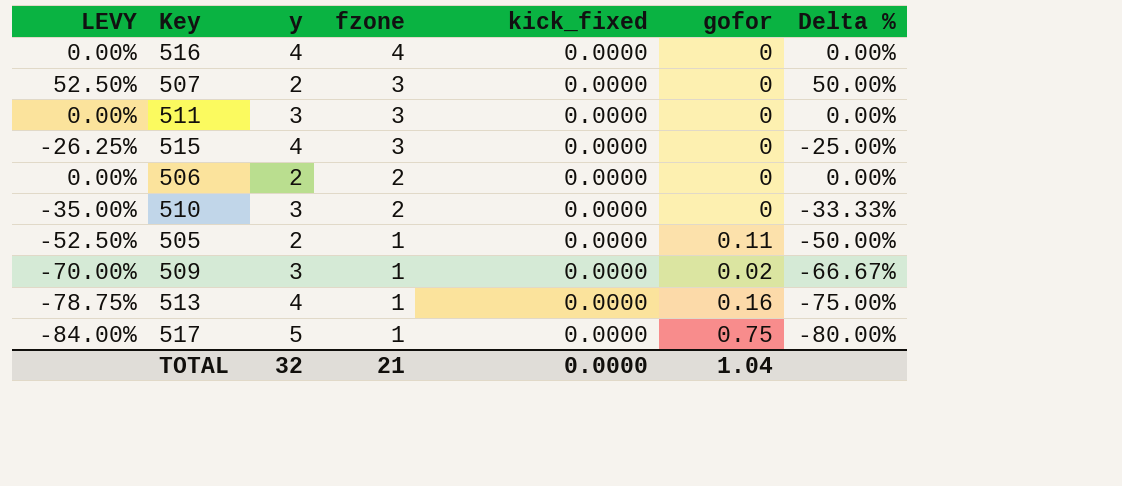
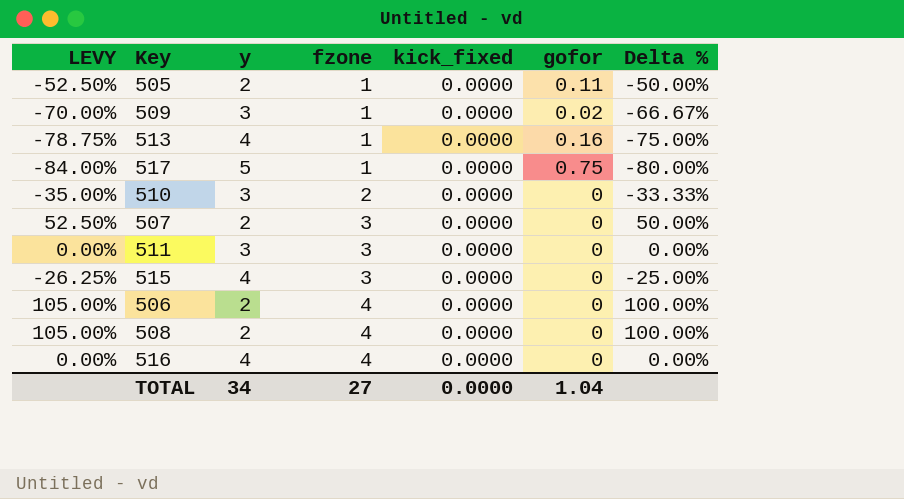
row order: fzone descending -> fzone ascending
506 | LEVY: 0.00% -> 105.00%
506 | fzone: 2 -> 4
506 | Delta %: 0.00% -> 100.00%
row 508: none -> 105.00% | 2 | 4 | 0.0000 | 0 | 100.00%
TOTAL | y: 32 -> 34
TOTAL | fzone: 21 -> 27

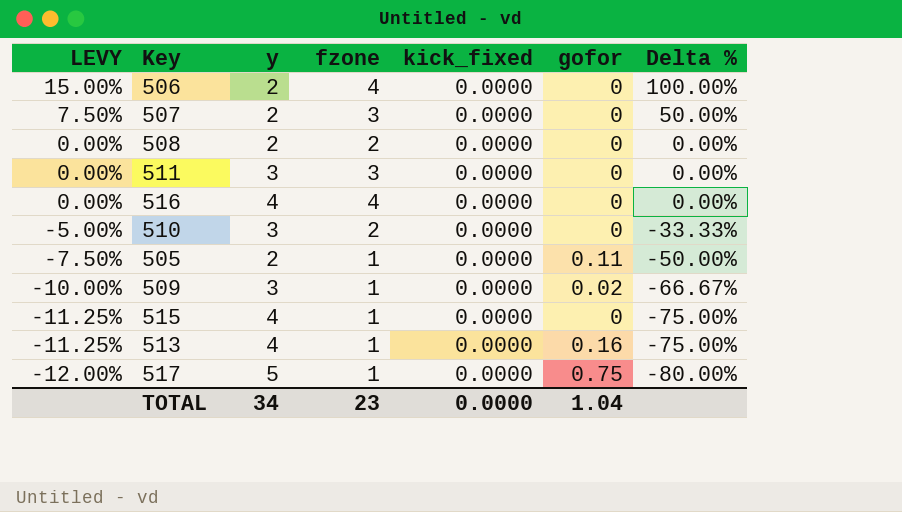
row order: fzone ascending -> LEVY descending
column LEVY | formula: [Delta %] * 1.05 -> [Delta %] * 0.15
508 | fzone: 4 -> 2
508 | Delta %: 100.00% -> 0.00%
515 | fzone: 3 -> 1
515 | Delta %: -25.00% -> -75.00%
TOTAL | fzone: 27 -> 23

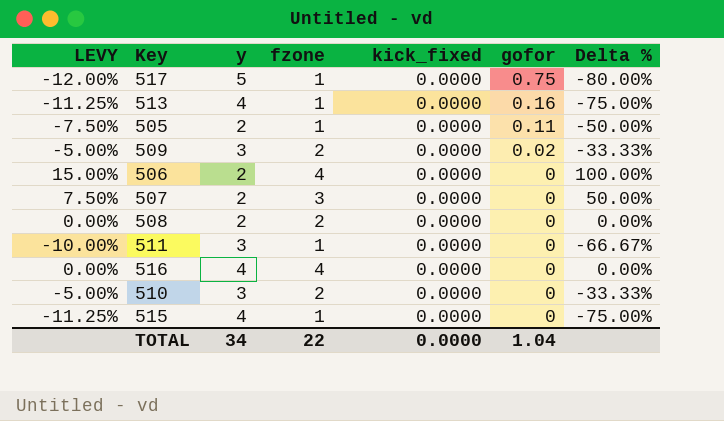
row order: LEVY descending -> gofor descending
509 | LEVY: -10.00% -> -5.00%
509 | fzone: 1 -> 2
509 | Delta %: -66.67% -> -33.33%
511 | LEVY: 0.00% -> -10.00%
511 | fzone: 3 -> 1
511 | Delta %: 0.00% -> -66.67%
TOTAL | fzone: 23 -> 22

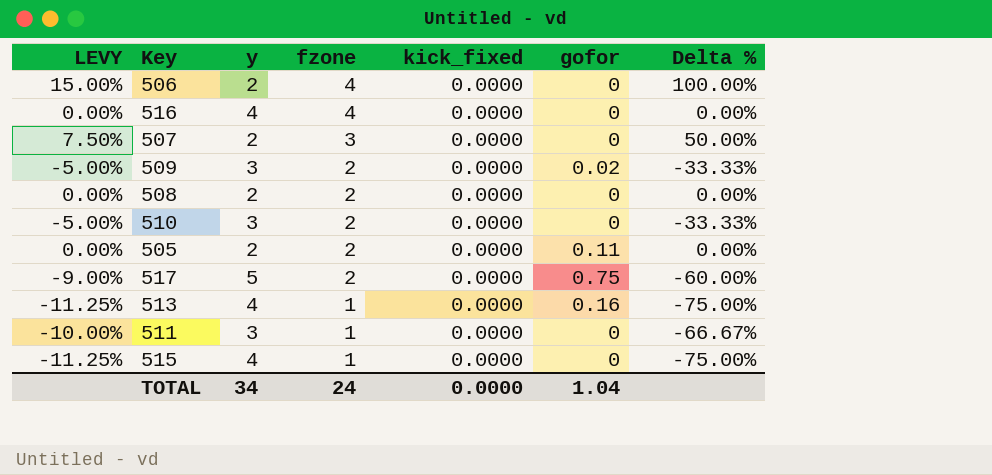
row order: gofor descending -> fzone descending
505 | LEVY: -7.50% -> 0.00%
505 | fzone: 1 -> 2
505 | Delta %: -50.00% -> 0.00%
517 | LEVY: -12.00% -> -9.00%
517 | fzone: 1 -> 2
517 | Delta %: -80.00% -> -60.00%
TOTAL | fzone: 22 -> 24

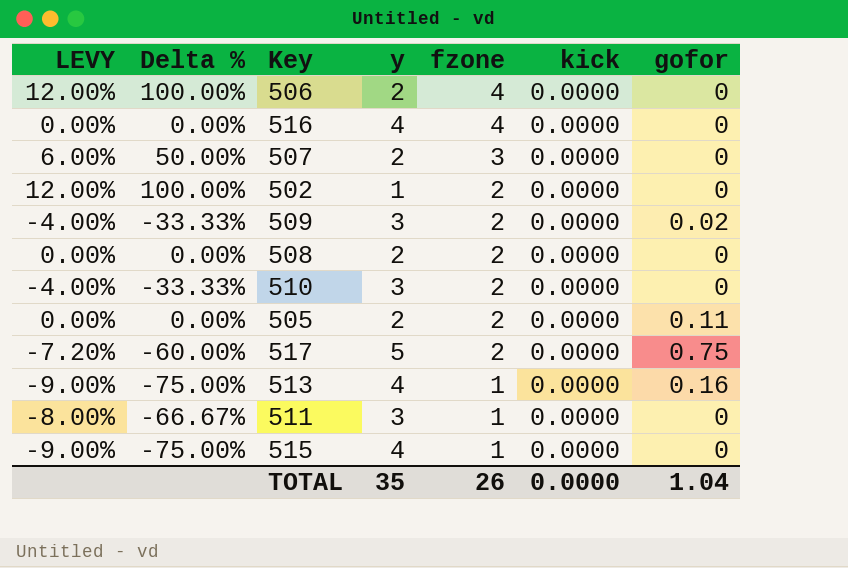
column LEVY | formula: [Delta %] * 0.15 -> [Delta %] * 0.12
column Delta % | position: 7 -> 2
column name: kick_fixed -> kick
row 502: none -> 12.00% | 100.00% | 1 | 2 | 0.0000 | 0
TOTAL | y: 34 -> 35
TOTAL | fzone: 24 -> 26

